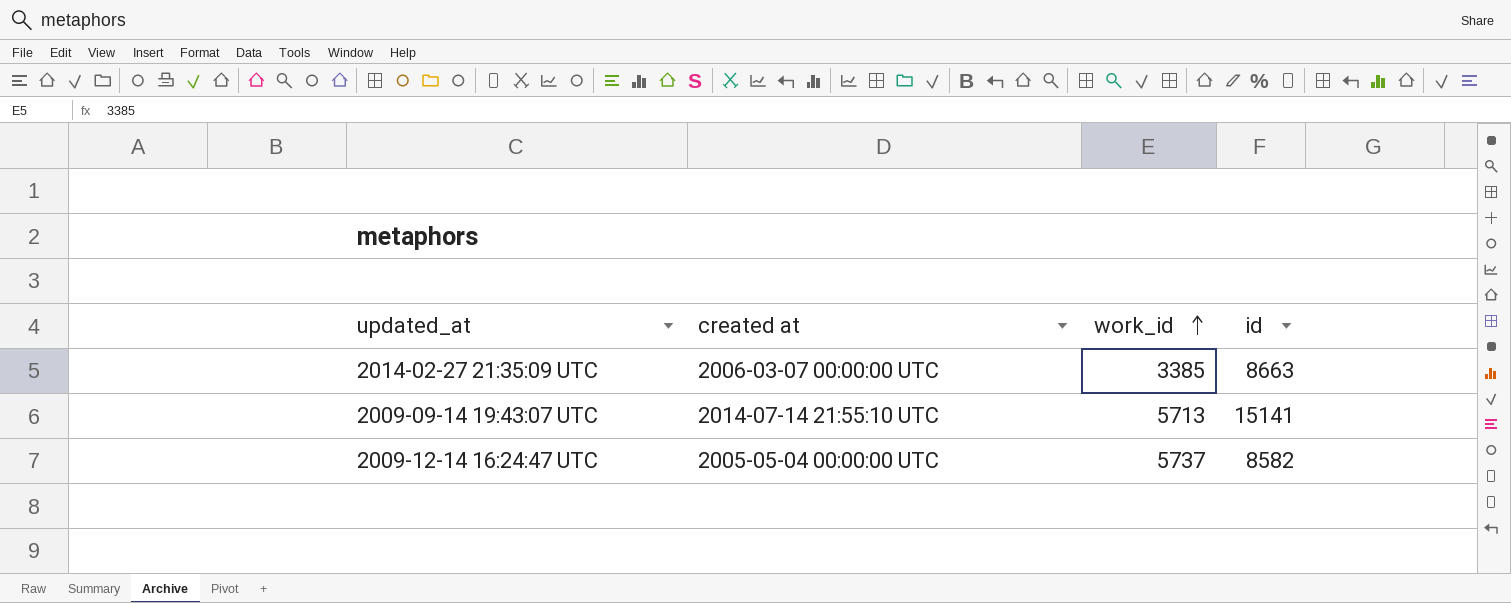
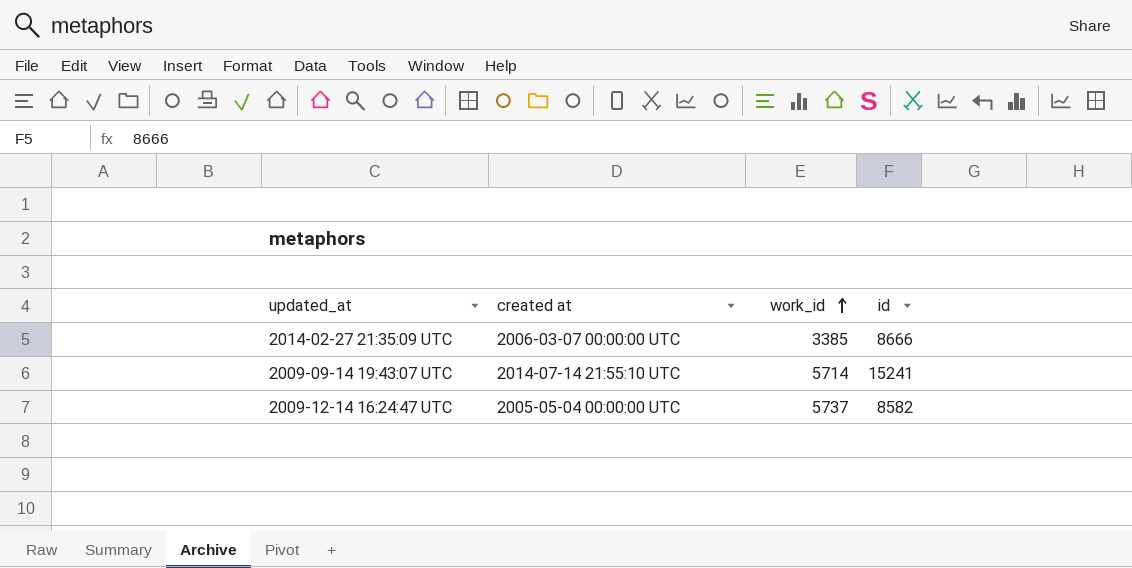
2014-02-27 21:35:09 UTC | id: 8663 -> 8666
2009-09-14 19:43:07 UTC | work_id: 5713 -> 5714
2009-09-14 19:43:07 UTC | id: 15141 -> 15241

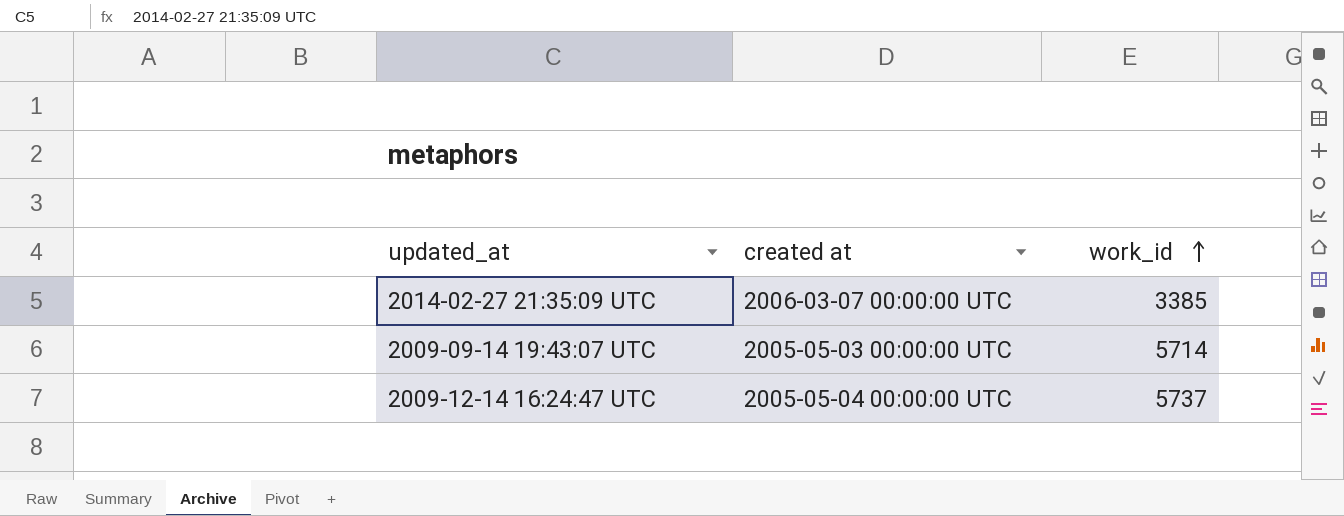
column id | position: 4 -> none
2009-09-14 19:43:07 UTC | created at: 2014-07-14 21:55:10 UTC -> 2005-05-03 00:00:00 UTC

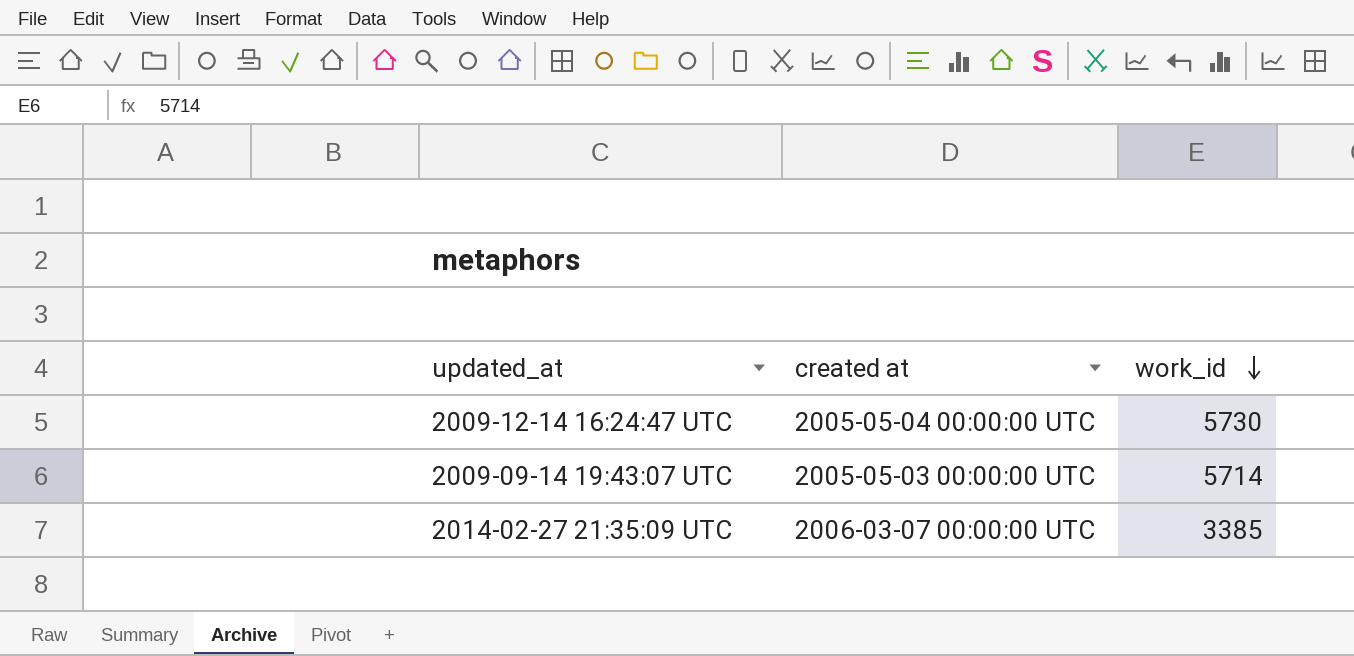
row order: work_id ascending -> work_id descending
2009-12-14 16:24:47 UTC | work_id: 5737 -> 5730

